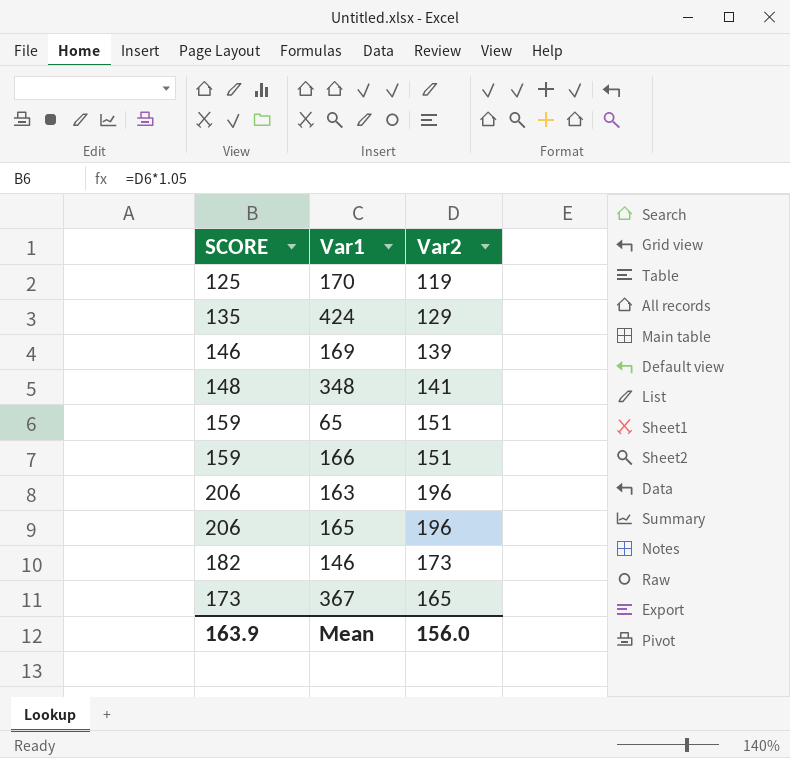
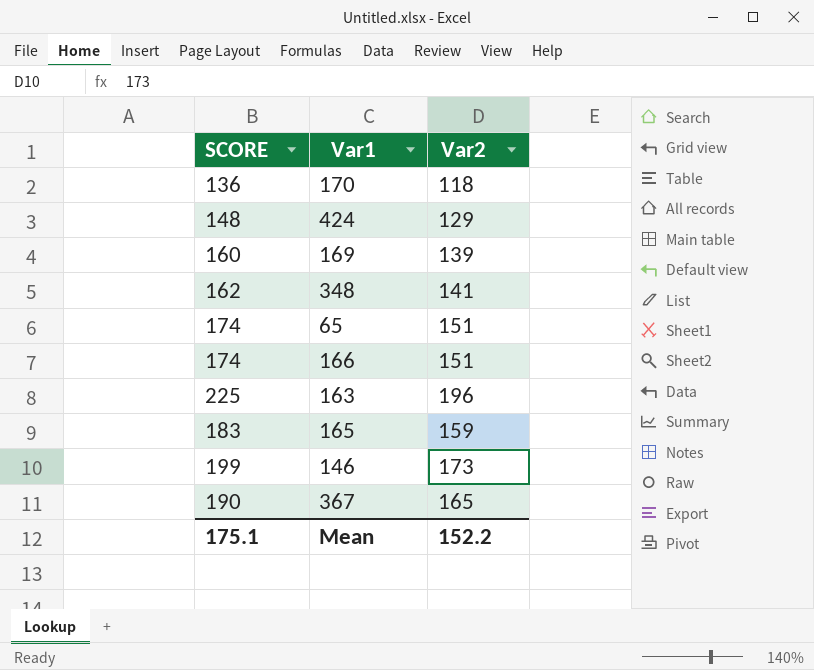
column SCORE | formula: [Var2] * 1.05 -> [Var2] * 1.15
170 | Var2: 119 -> 118
165 | Var2: 196 -> 159
Mean | SCORE: 163.9 -> 175.1
Mean | Var2: 156.0 -> 152.2

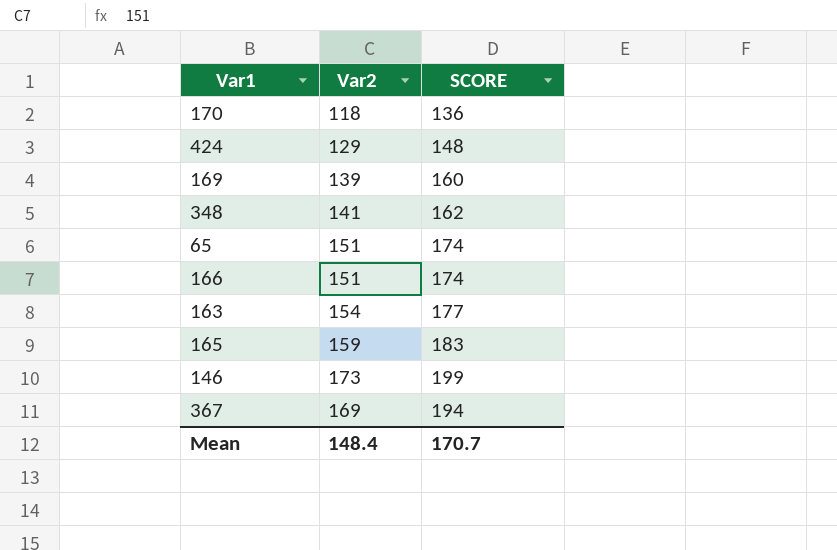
column SCORE | position: 1 -> 3
163 | Var2: 196 -> 154
163 | SCORE: 225 -> 177
367 | Var2: 165 -> 169
367 | SCORE: 190 -> 194
Mean | Var2: 152.2 -> 148.4
Mean | SCORE: 175.1 -> 170.7

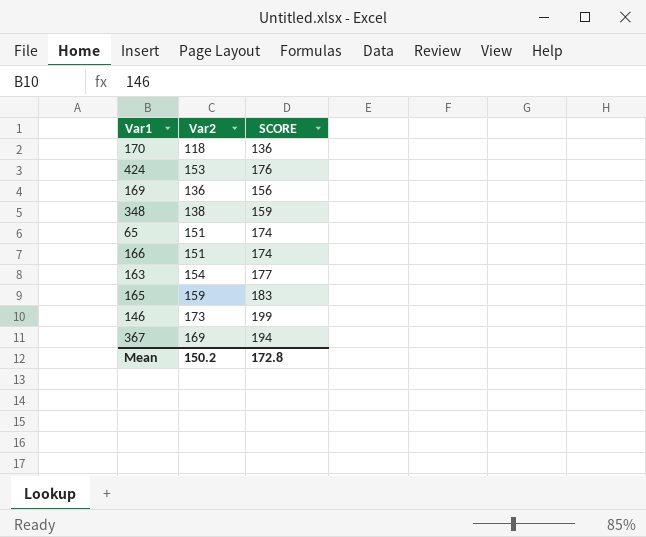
424 | Var2: 129 -> 153
424 | SCORE: 148 -> 176
169 | Var2: 139 -> 136
169 | SCORE: 160 -> 156
348 | Var2: 141 -> 138
348 | SCORE: 162 -> 159
Mean | Var2: 148.4 -> 150.2
Mean | SCORE: 170.7 -> 172.8

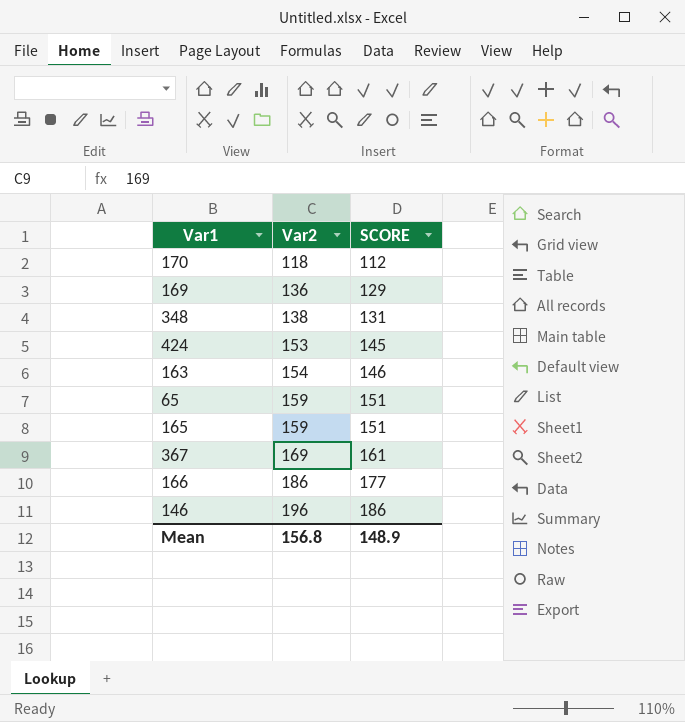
row order: none -> Var2 ascending
column SCORE | formula: [Var2] * 1.15 -> [Var2] * 0.95
65 | Var2: 151 -> 159
166 | Var2: 151 -> 186
146 | Var2: 173 -> 196
Mean | Var2: 150.2 -> 156.8
Mean | SCORE: 172.8 -> 148.9

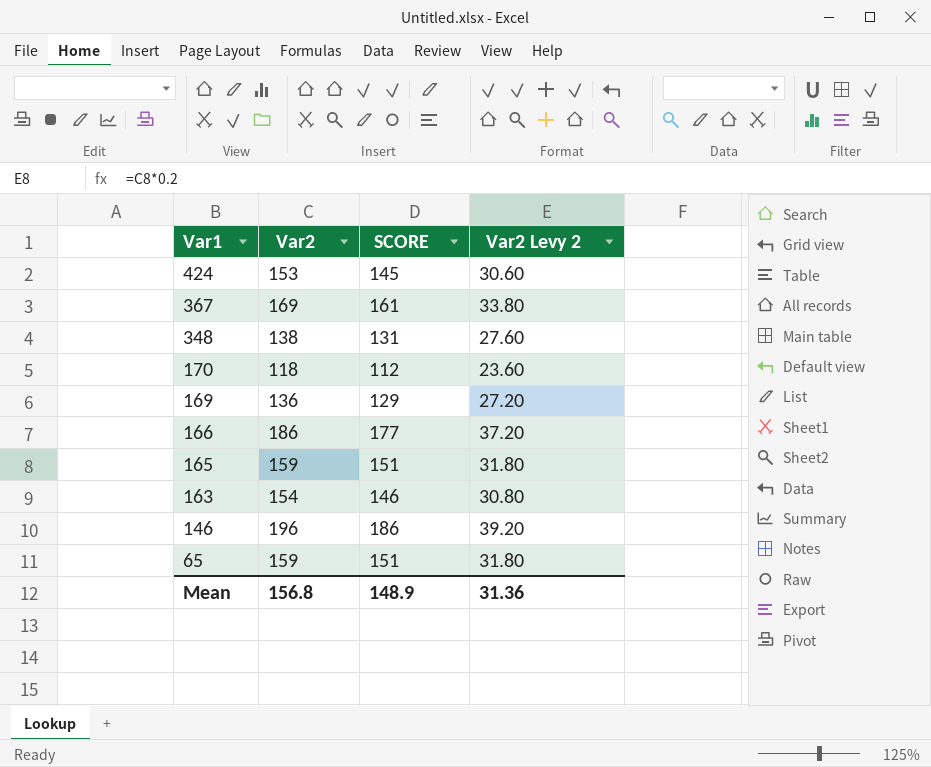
row order: Var2 ascending -> Var1 descending
column Var2 Levy 2 | formula: none -> [Var2] * 0.2

